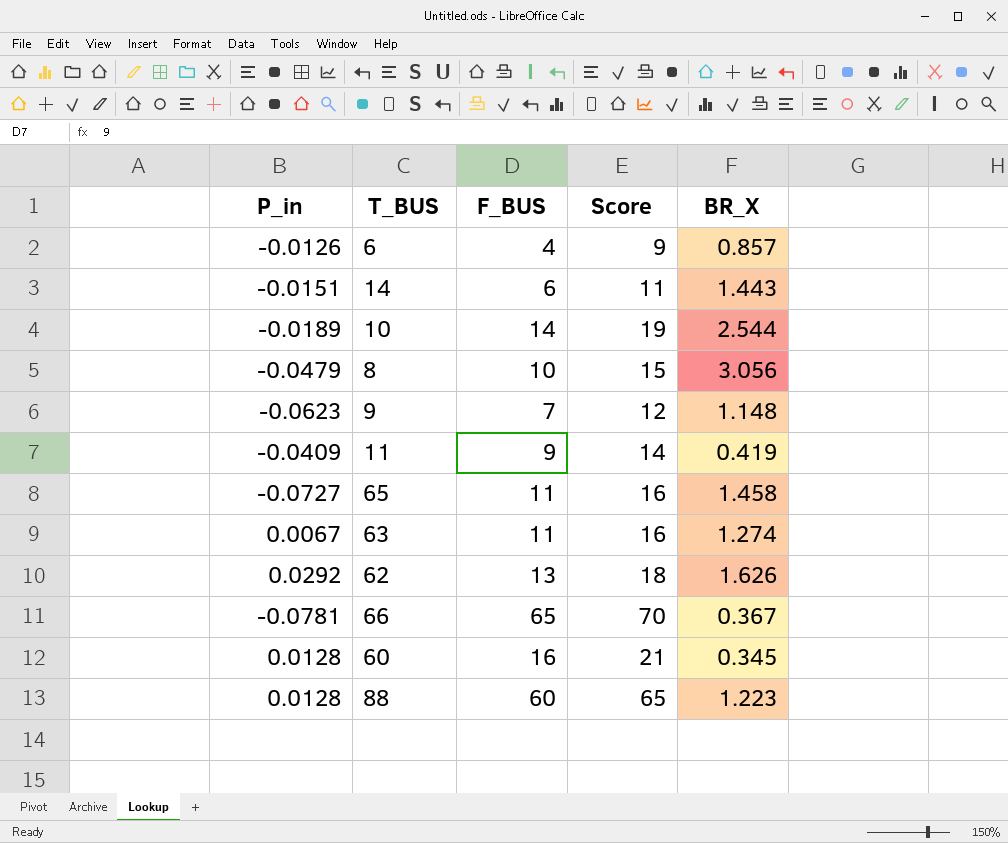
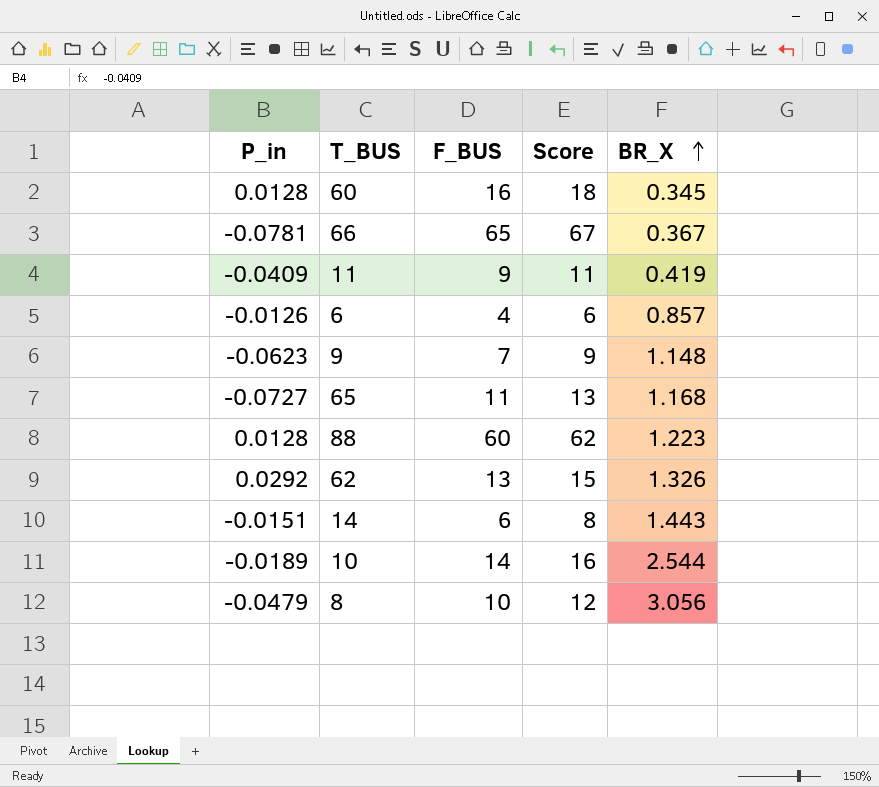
row order: none -> BR_X ascending
column Score | formula: [F_BUS] + 5 -> [F_BUS] + 2
row 63: 0.0067 | 11 | 16 | 1.274 -> none
65 | BR_X: 1.458 -> 1.168
62 | BR_X: 1.626 -> 1.326

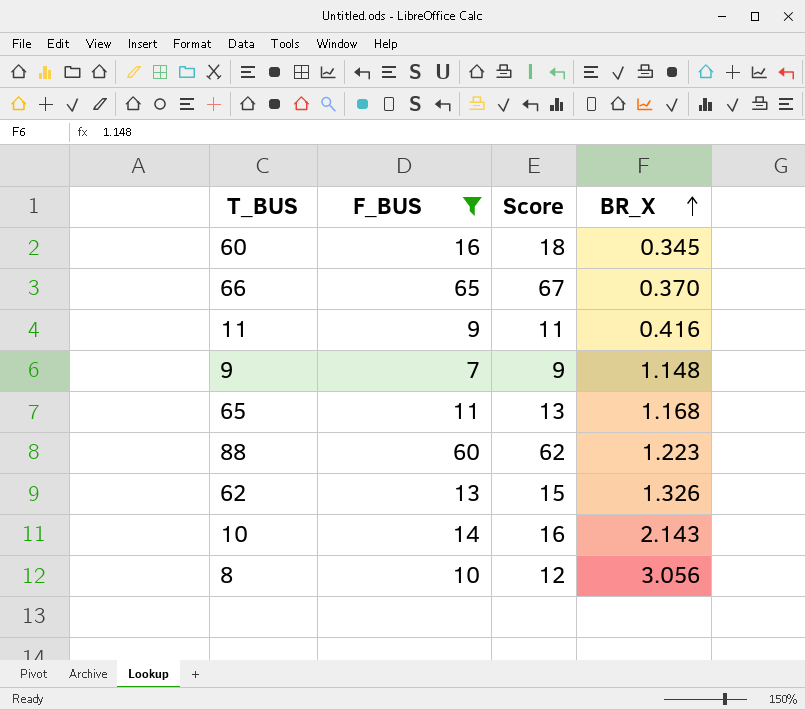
filter: none -> F_BUS >= 7
column P_in | position: 1 -> none
66 | BR_X: 0.367 -> 0.370
11 | BR_X: 0.419 -> 0.416
10 | BR_X: 2.544 -> 2.143

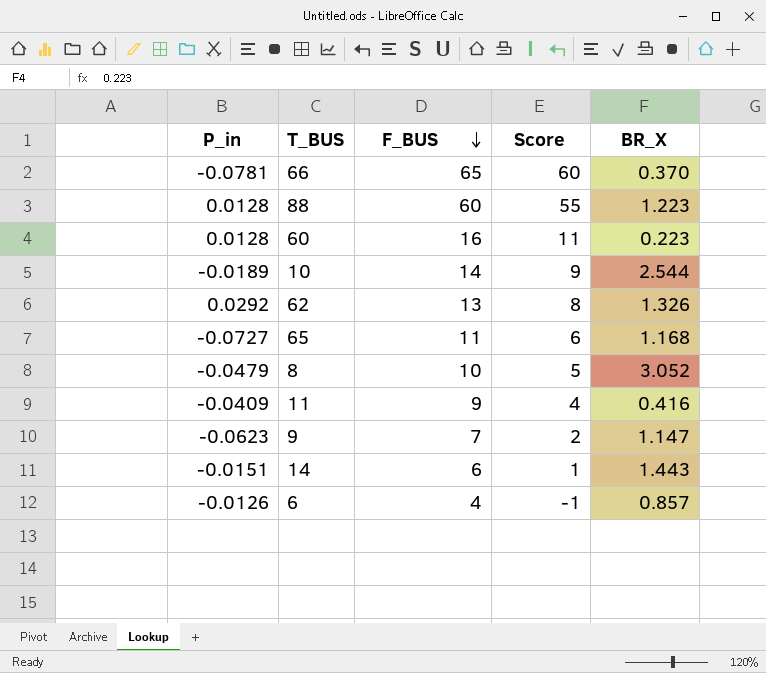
filter: F_BUS >= 7 -> none
row order: BR_X ascending -> F_BUS descending
column P_in | position: none -> 1
column Score | formula: [F_BUS] + 2 -> [F_BUS] - 5
60 | BR_X: 0.345 -> 0.223
10 | BR_X: 2.143 -> 2.544
8 | BR_X: 3.056 -> 3.052
9 | BR_X: 1.148 -> 1.147

